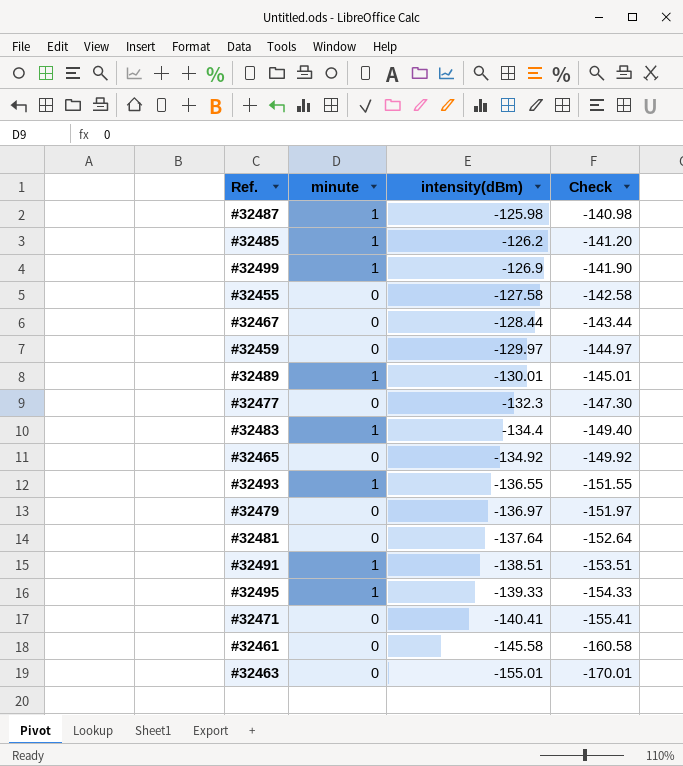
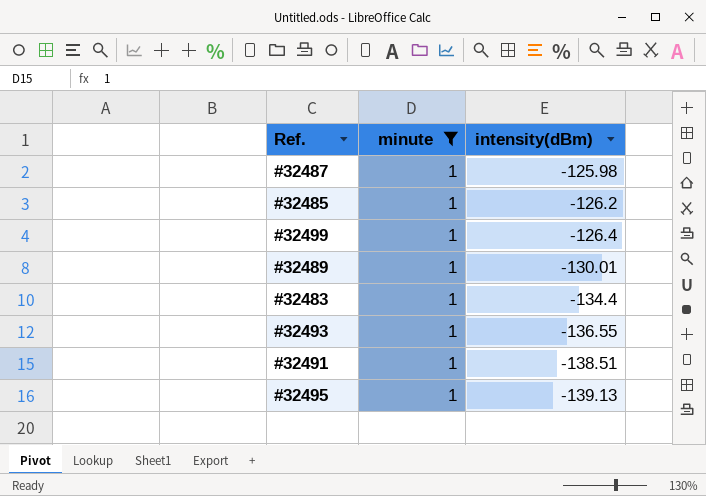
filter: none -> minute = 1
column Check | formula: [intensity(dBm)] - 15 -> none
#32499 | intensity(dBm): -126.9 -> -126.4
#32495 | intensity(dBm): -139.33 -> -139.13

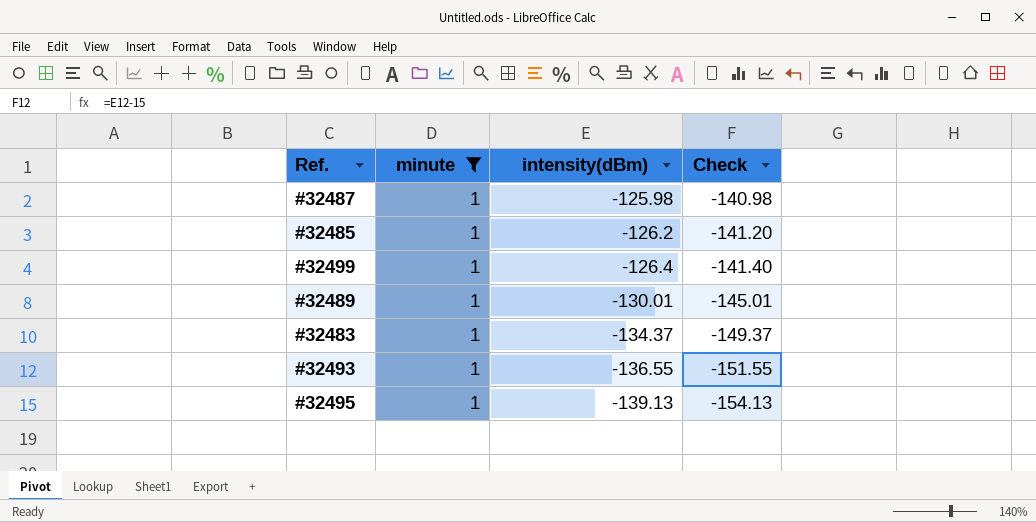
column Check | formula: none -> [intensity(dBm)] - 15
row #32491: 1 | -138.51 -> none
#32483 | intensity(dBm): -134.4 -> -134.37

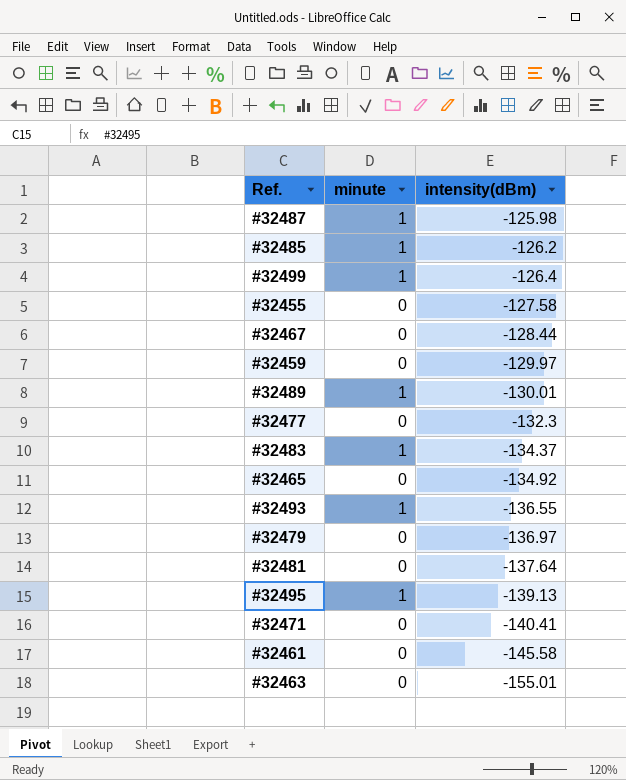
filter: minute = 1 -> none
column Check | formula: [intensity(dBm)] - 15 -> none

